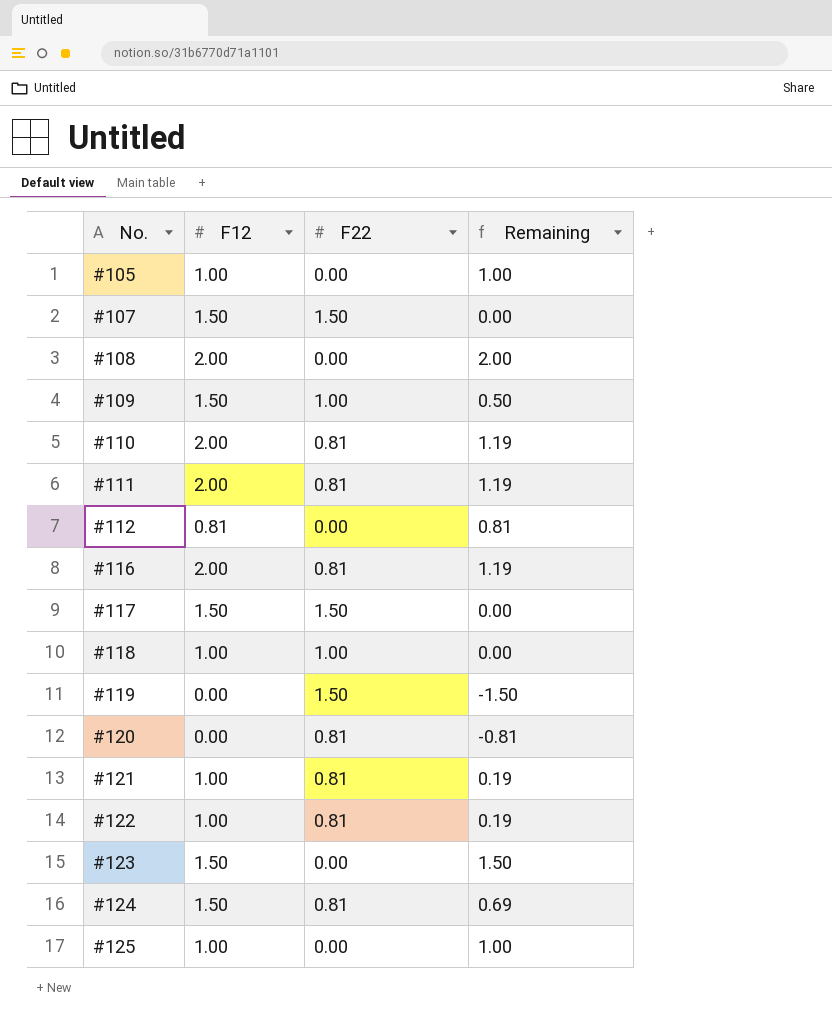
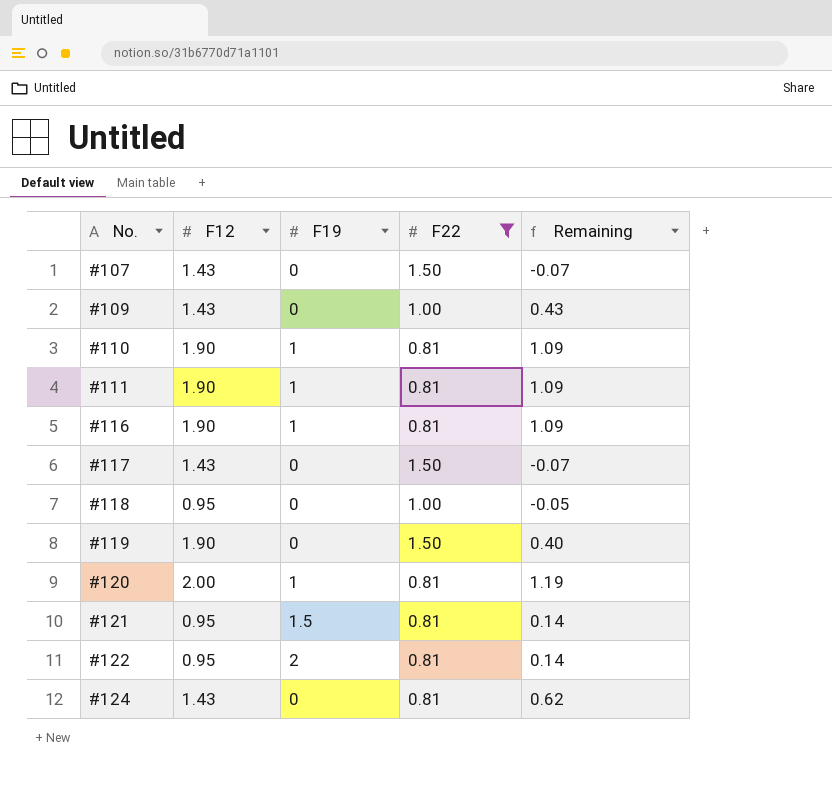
filter: none -> F22 != 0.00
column F19 | position: none -> 3
#107 | F12: 1.50 -> 1.43
#107 | Remaining: 0.00 -> -0.07
#109 | F12: 1.50 -> 1.43
#109 | Remaining: 0.50 -> 0.43
#110 | F12: 2.00 -> 1.90
#110 | Remaining: 1.19 -> 1.09
#111 | F12: 2.00 -> 1.90
#111 | Remaining: 1.19 -> 1.09
#116 | F12: 2.00 -> 1.90
#116 | Remaining: 1.19 -> 1.09
#117 | F12: 1.50 -> 1.43
#117 | Remaining: 0.00 -> -0.07
#118 | F12: 1.00 -> 0.95
#118 | Remaining: 0.00 -> -0.05
#119 | F12: 0.00 -> 1.90
#119 | Remaining: -1.50 -> 0.40
#120 | F12: 0.00 -> 2.00
#120 | Remaining: -0.81 -> 1.19
#121 | F12: 1.00 -> 0.95
#121 | Remaining: 0.19 -> 0.14
#122 | F12: 1.00 -> 0.95
#122 | Remaining: 0.19 -> 0.14
#124 | F12: 1.50 -> 1.43
#124 | Remaining: 0.69 -> 0.62

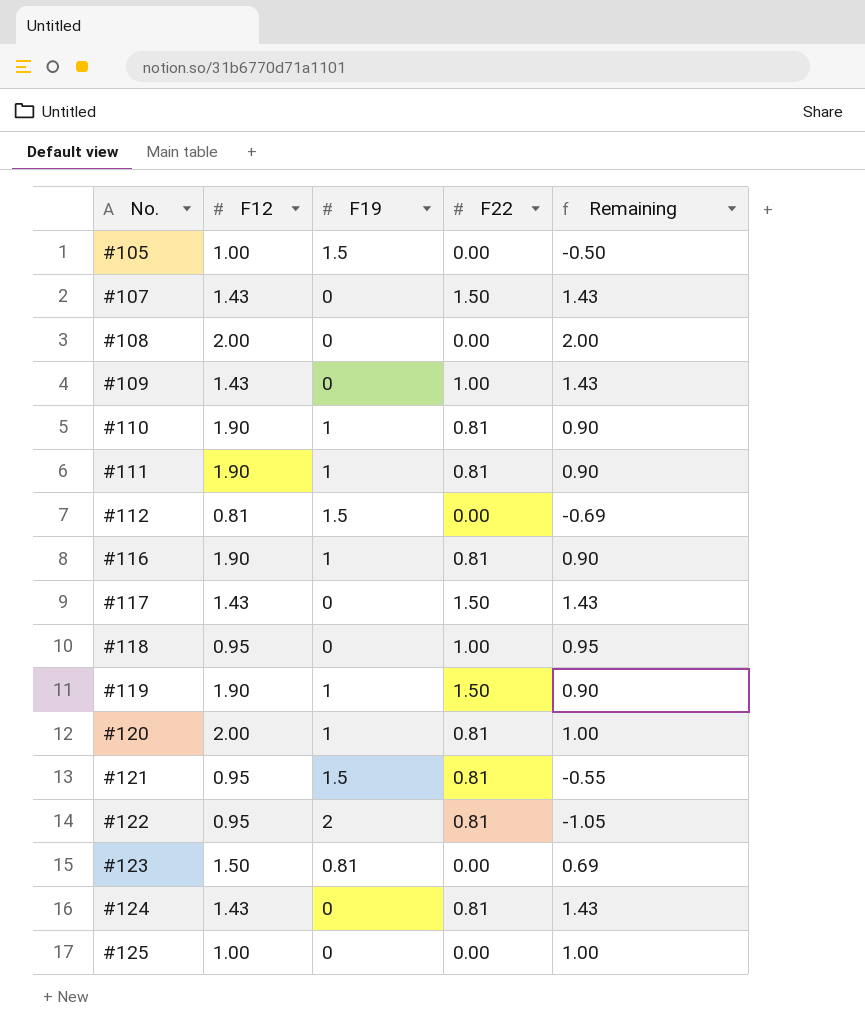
filter: F22 != 0.00 -> none
column Remaining | formula: [F12] - [F22] -> [F12] - [F19]
#119 | F19: 0 -> 1

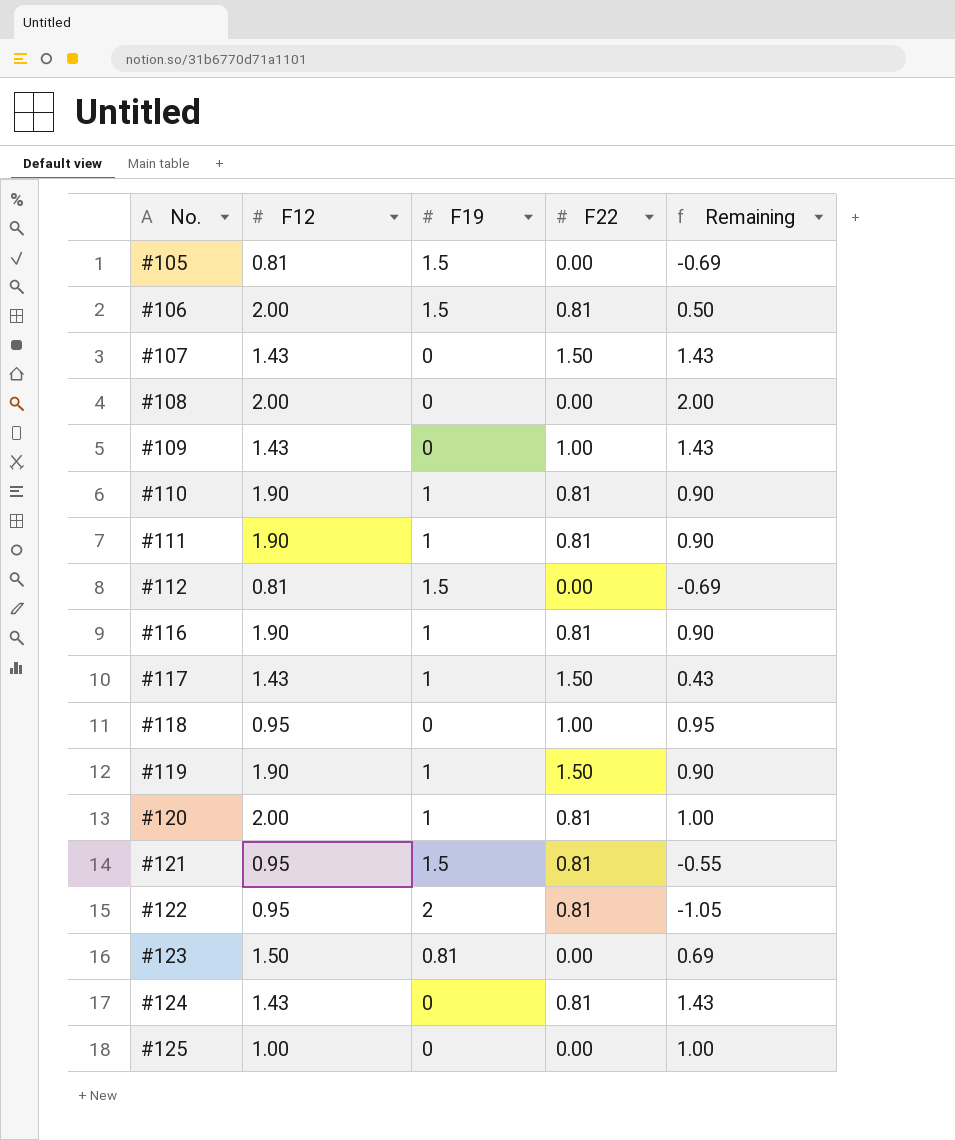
#105 | F12: 1.00 -> 0.81
#105 | Remaining: -0.50 -> -0.69
row #106: none -> 2.00 | 1.5 | 0.81 | 0.50
#117 | F19: 0 -> 1
#117 | Remaining: 1.43 -> 0.43

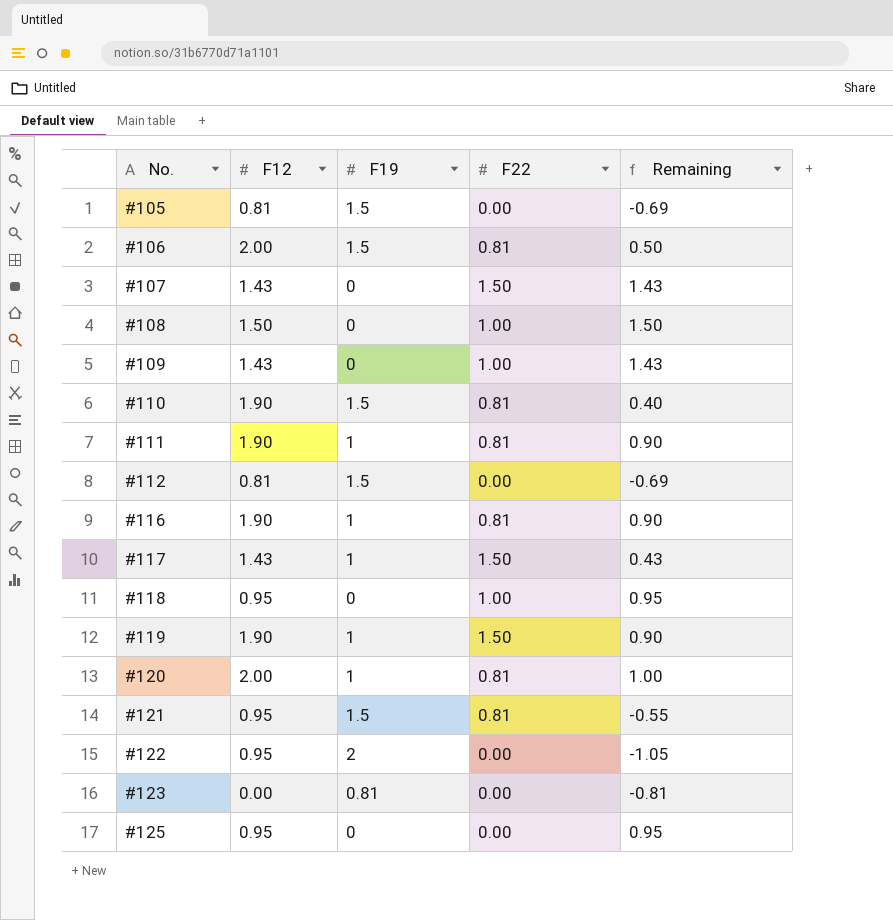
row #124: 1.43 | 0 | 0.81 | 1.43 -> none
#108 | F12: 2.00 -> 1.50
#108 | F22: 0.00 -> 1.00
#108 | Remaining: 2.00 -> 1.50
#110 | F19: 1 -> 1.5
#110 | Remaining: 0.90 -> 0.40
#122 | F22: 0.81 -> 0.00
#123 | F12: 1.50 -> 0.00
#123 | Remaining: 0.69 -> -0.81
#125 | F12: 1.00 -> 0.95
#125 | Remaining: 1.00 -> 0.95

